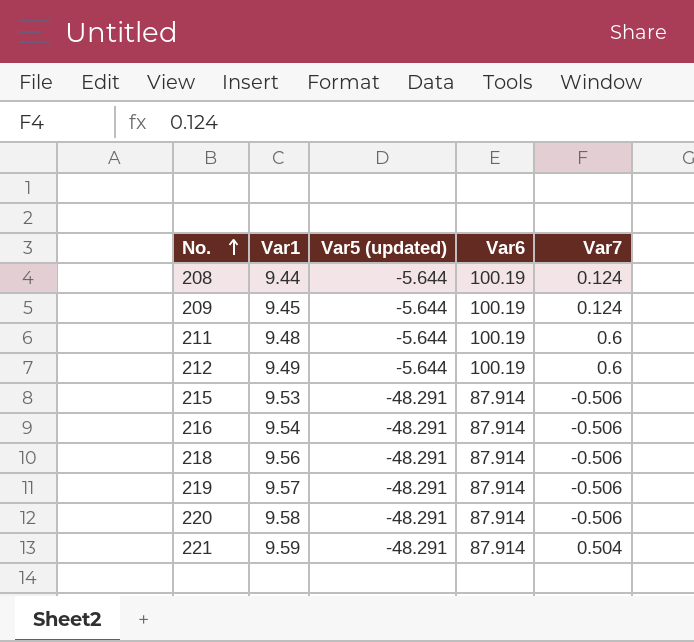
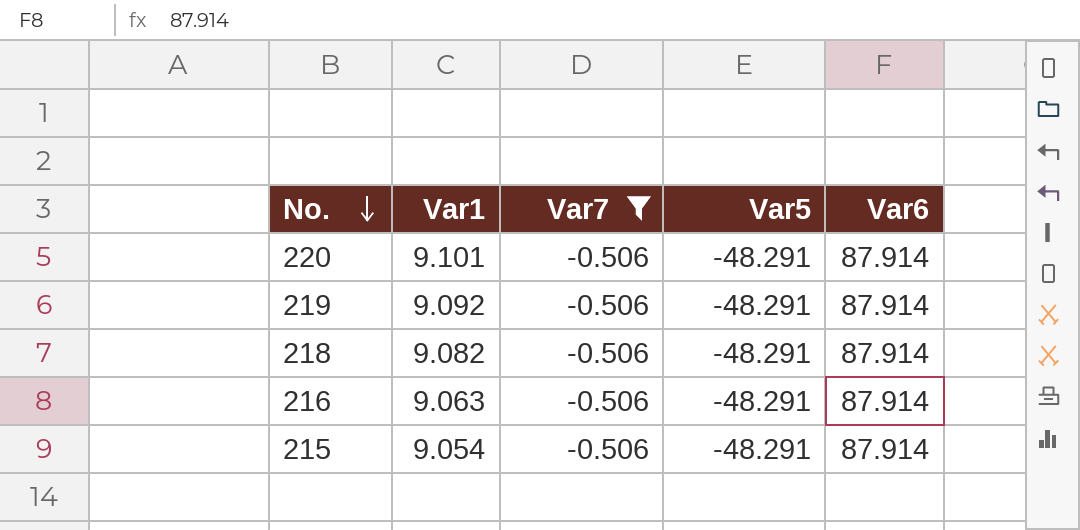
filter: none -> Var7 = -0.506
row order: No. ascending -> No. descending
column Var7 | position: 5 -> 3
column name: Var5 (updated) -> Var5
220 | Var1: 9.58 -> 9.101
219 | Var1: 9.57 -> 9.092
218 | Var1: 9.56 -> 9.082
216 | Var1: 9.54 -> 9.063
215 | Var1: 9.53 -> 9.054

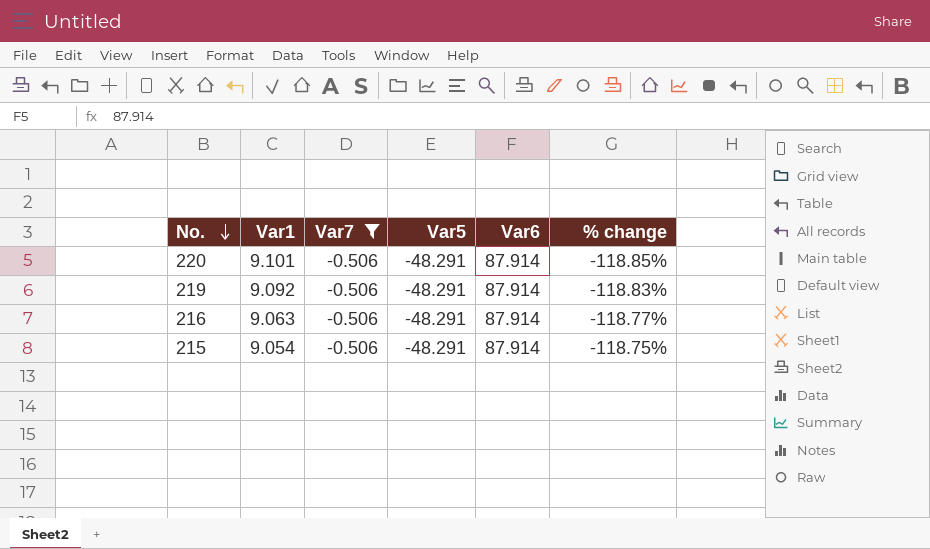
column % change | formula: none -> ([Var1] - [Var5]) / [Var5]
row 218: 9.082 | -0.506 | -48.291 | 87.914 -> none

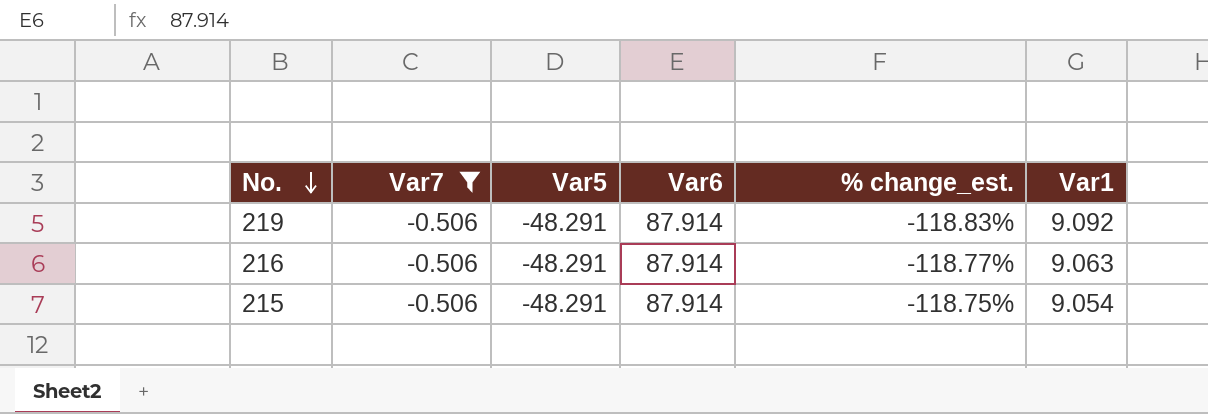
column name: % change -> % change_est.
column Var1 | position: 2 -> 6
row 220: 9.101 | -0.506 | -48.291 | 87.914 | -118.85% -> none

